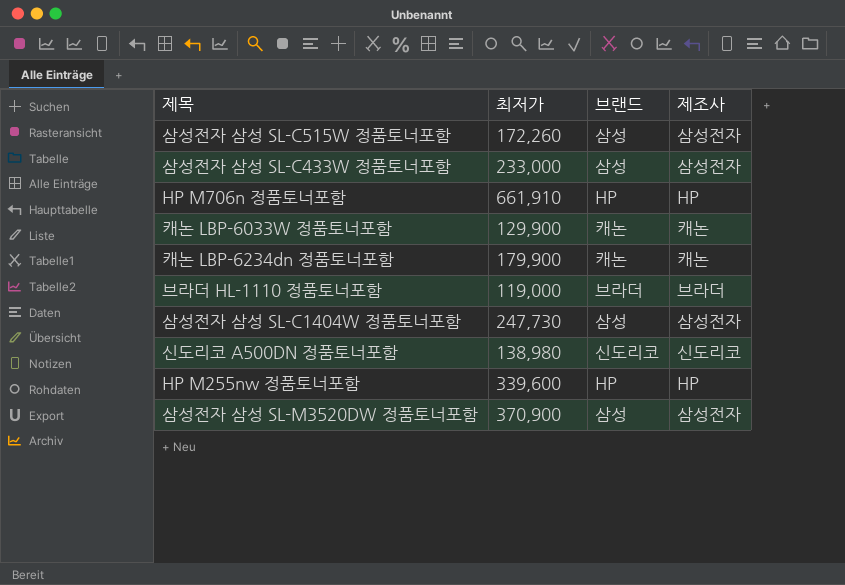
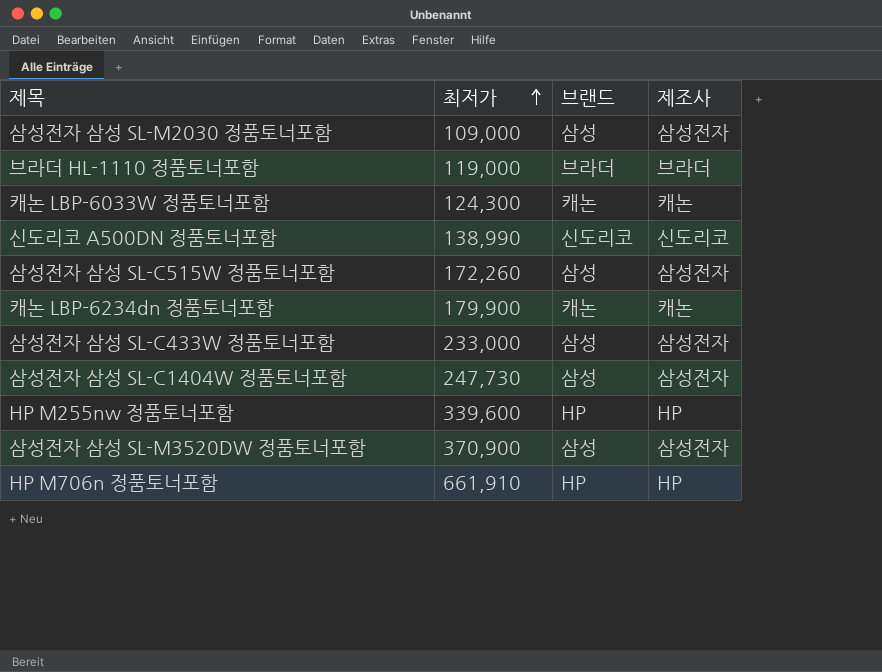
row order: none -> 최저가 ascending
row 삼성전자 삼성 SL-M2030 정품토너포함: none -> 109,000 | 삼성 | 삼성전자
캐논 LBP-6033W 정품토너포함 | 최저가: 129,900 -> 124,300
신도리코 A500DN 정품토너포함 | 최저가: 138,980 -> 138,990

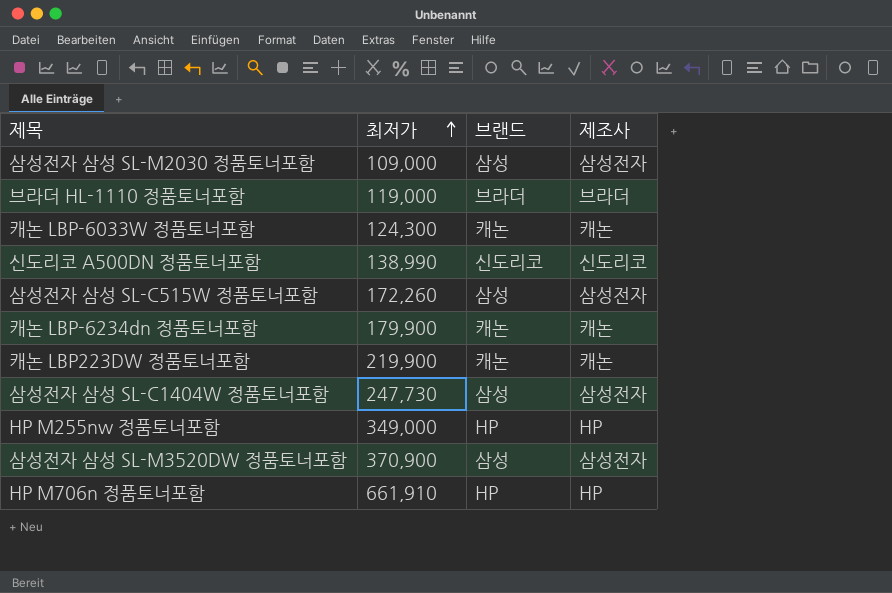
row 삼성전자 삼성 SL-C433W 정품토너포함: 233,000 | 삼성 | 삼성전자 -> none
row 캐논 LBP223DW 정품토너포함: none -> 219,900 | 캐논 | 캐논
HP M255nw 정품토너포함 | 최저가: 339,600 -> 349,000

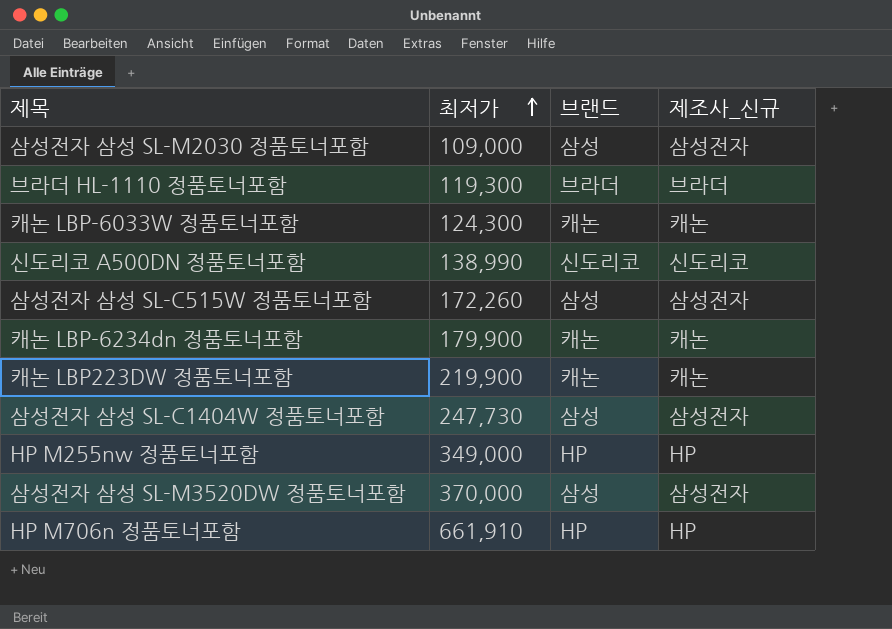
column name: 제조사 -> 제조사_신규
브라더 HL-1110 정품토너포함 | 최저가: 119,000 -> 119,300
삼성전자 삼성 SL-M3520DW 정품토너포함 | 최저가: 370,900 -> 370,000

